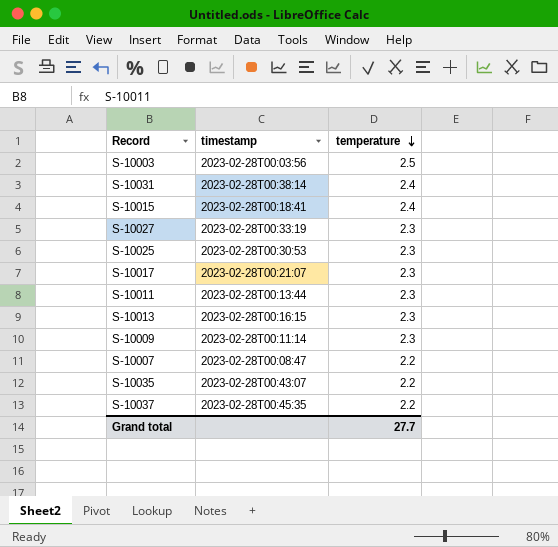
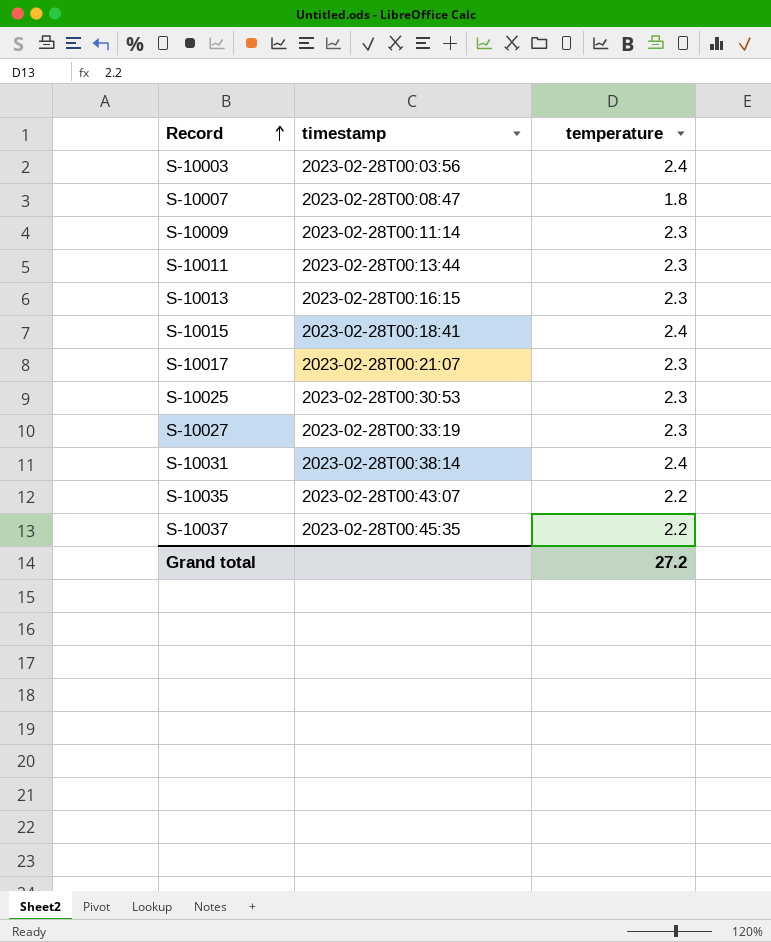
row order: temperature descending -> Record ascending
S-10003 | temperature: 2.5 -> 2.4
S-10007 | temperature: 2.2 -> 1.8
Grand total | temperature: 27.7 -> 27.2

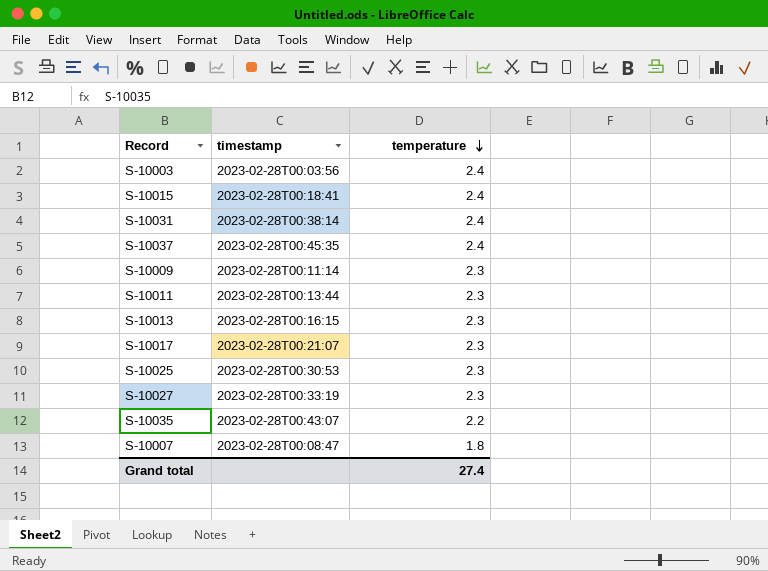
row order: Record ascending -> temperature descending
S-10037 | temperature: 2.2 -> 2.4
Grand total | temperature: 27.2 -> 27.4

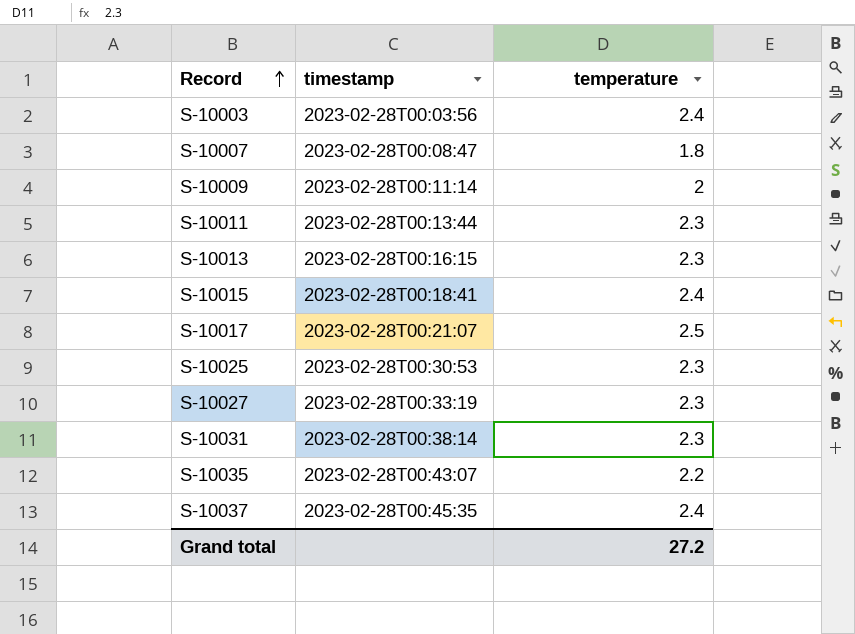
row order: temperature descending -> Record ascending
S-10009 | temperature: 2.3 -> 2
S-10017 | temperature: 2.3 -> 2.5
S-10031 | temperature: 2.4 -> 2.3
Grand total | temperature: 27.4 -> 27.2

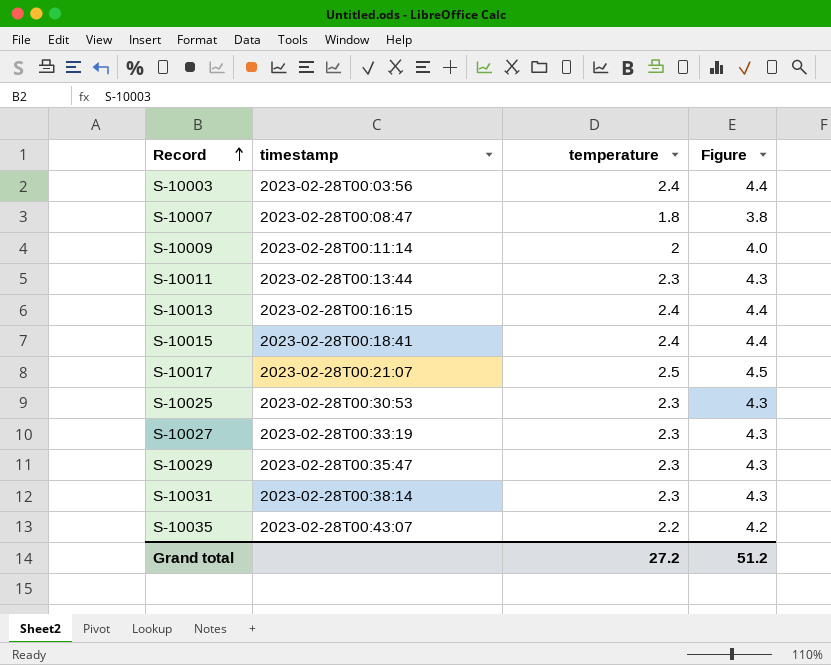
column Figure | formula: none -> [temperature] + 2
row S-10037: 2023-02-28T00:45:35 | 2.4 -> none
S-10013 | temperature: 2.3 -> 2.4
row S-10029: none -> 2023-02-28T00:35:47 | 2.3 | 4.3

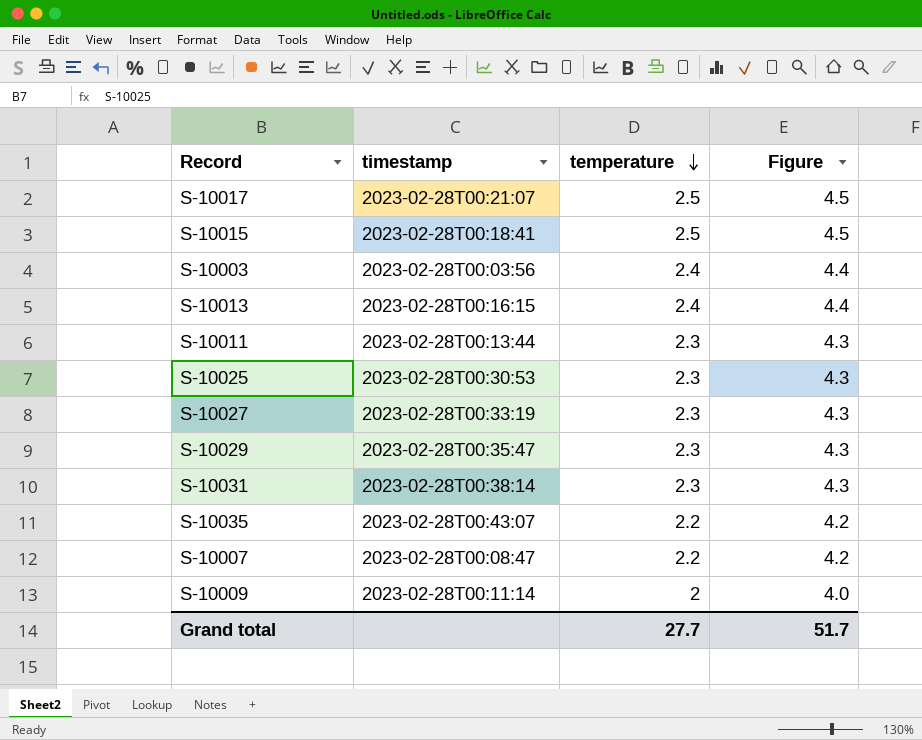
row order: Record ascending -> temperature descending
S-10015 | temperature: 2.4 -> 2.5
S-10015 | Figure: 4.4 -> 4.5
S-10007 | temperature: 1.8 -> 2.2
S-10007 | Figure: 3.8 -> 4.2
Grand total | temperature: 27.2 -> 27.7
Grand total | Figure: 51.2 -> 51.7

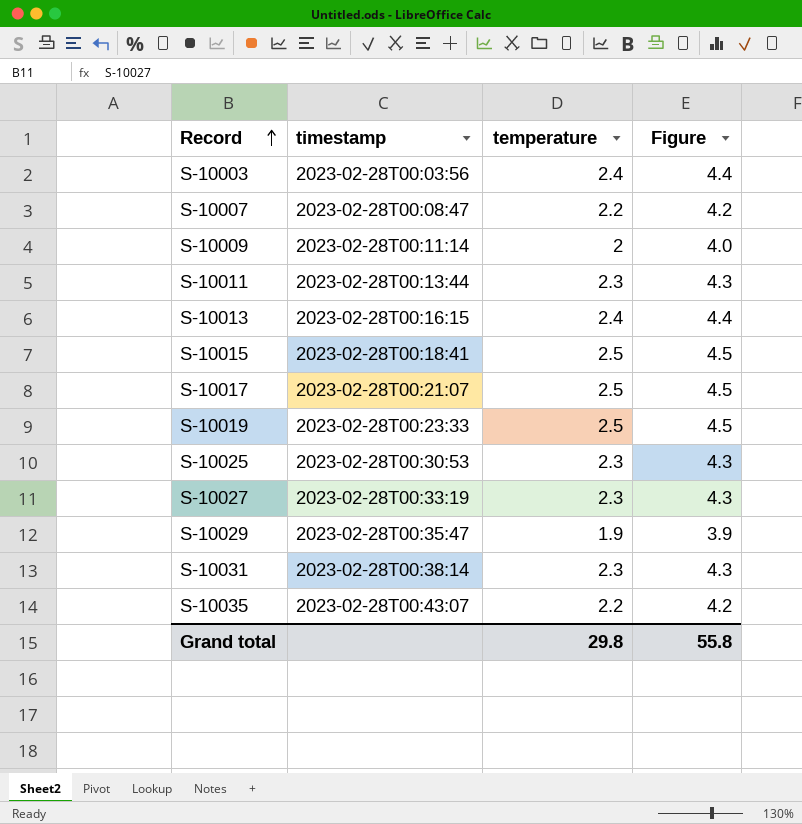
row order: temperature descending -> Record ascending
row S-10019: none -> 2023-02-28T00:23:33 | 2.5 | 4.5
S-10029 | temperature: 2.3 -> 1.9
S-10029 | Figure: 4.3 -> 3.9
Grand total | temperature: 27.7 -> 29.8
Grand total | Figure: 51.7 -> 55.8

